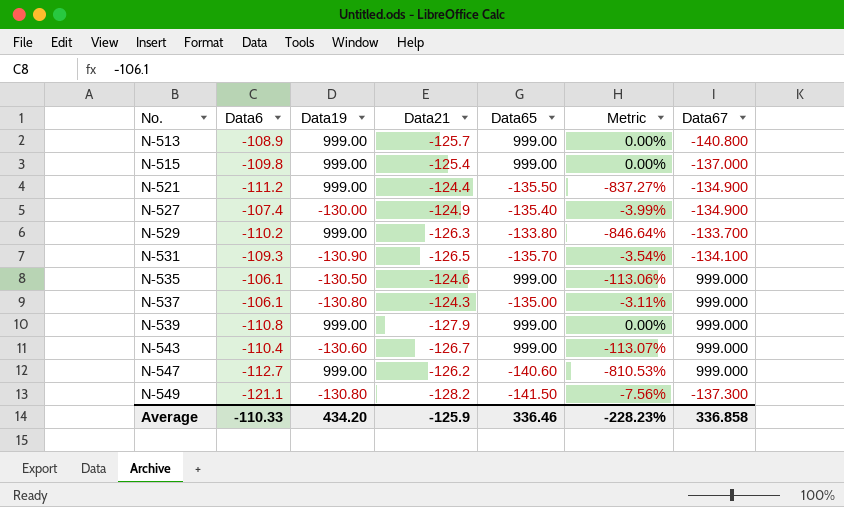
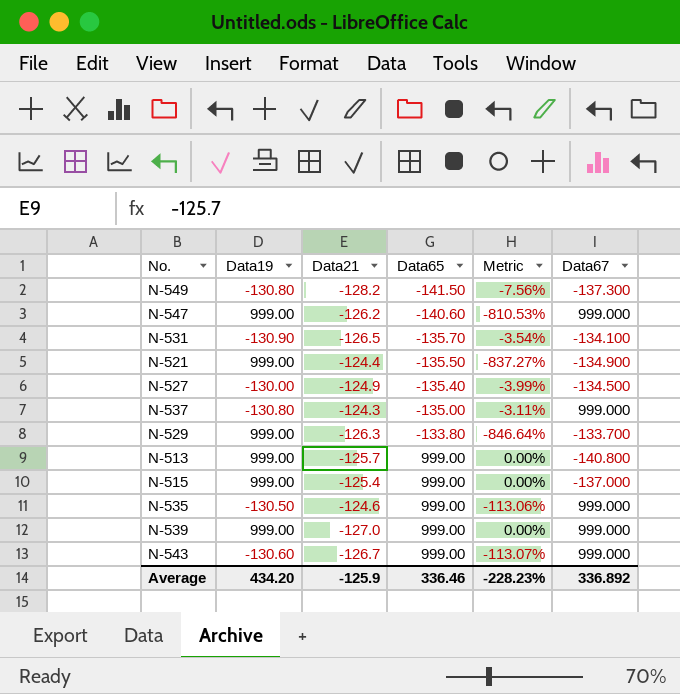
row order: No. ascending -> Data65 ascending
column Data6 | position: 2 -> none
N-527 | Data67: -134.900 -> -134.500
N-539 | Data21: -127.9 -> -127.0
Average | Data67: 336.858 -> 336.892

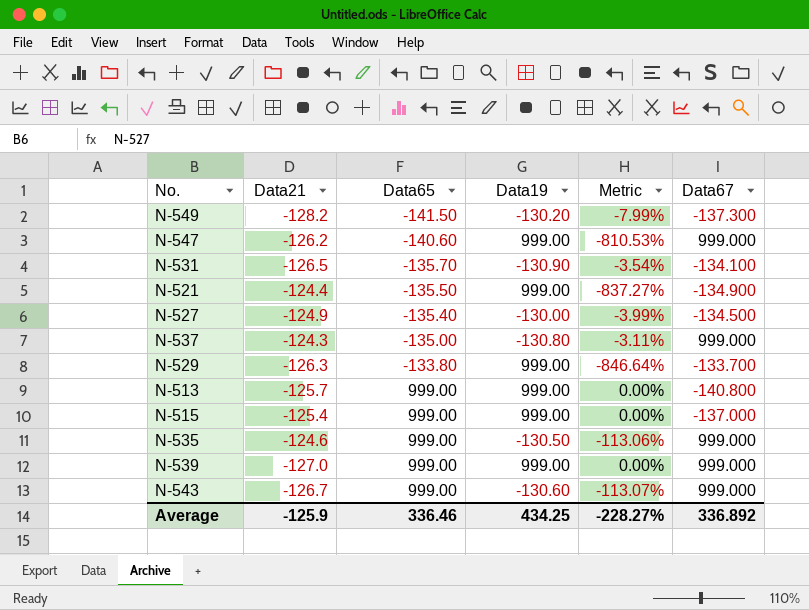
column Data19 | position: 2 -> 4
N-549 | Data19: -130.80 -> -130.20
N-549 | Metric: -7.56% -> -7.99%
Average | Data19: 434.20 -> 434.25
Average | Metric: -228.23% -> -228.27%

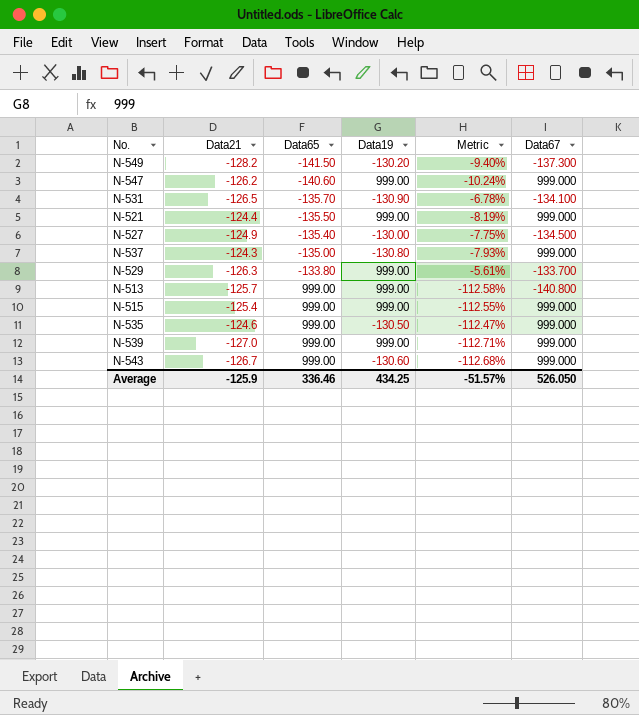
column Metric | formula: ([Data19] - [Data65]) / [Data65] -> ([Data21] - [Data65]) / [Data65]
N-521 | Data67: -134.900 -> 999.000
N-515 | Data67: -137.000 -> 999.000
Average | Metric: -228.27% -> -51.57%
Average | Data67: 336.892 -> 526.050

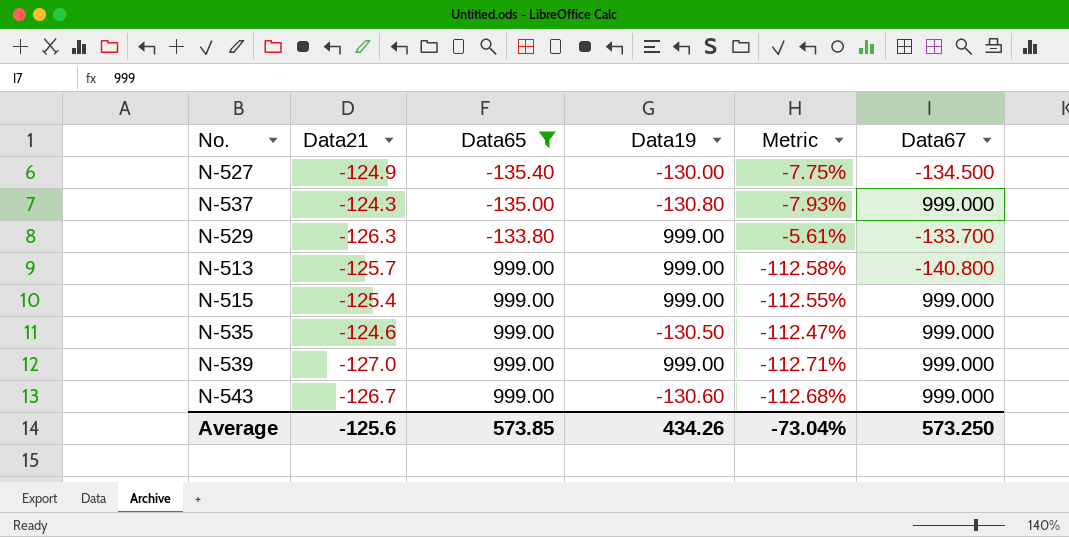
filter: none -> Data65 >= -135.40
Average | Data21: -125.9 -> -125.6
Average | Data65: 336.46 -> 573.85
Average | Data19: 434.25 -> 434.26
Average | Metric: -51.57% -> -73.04%
Average | Data67: 526.050 -> 573.250

